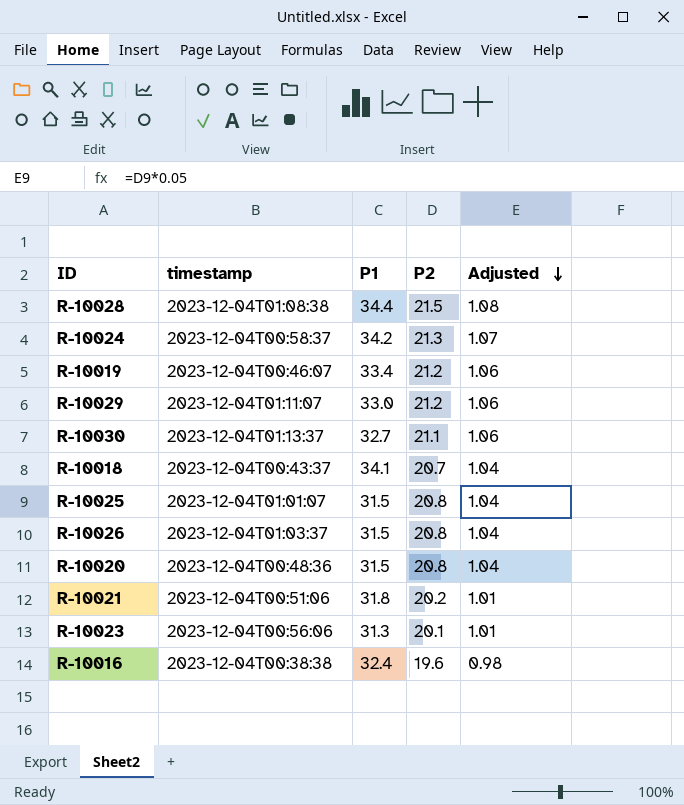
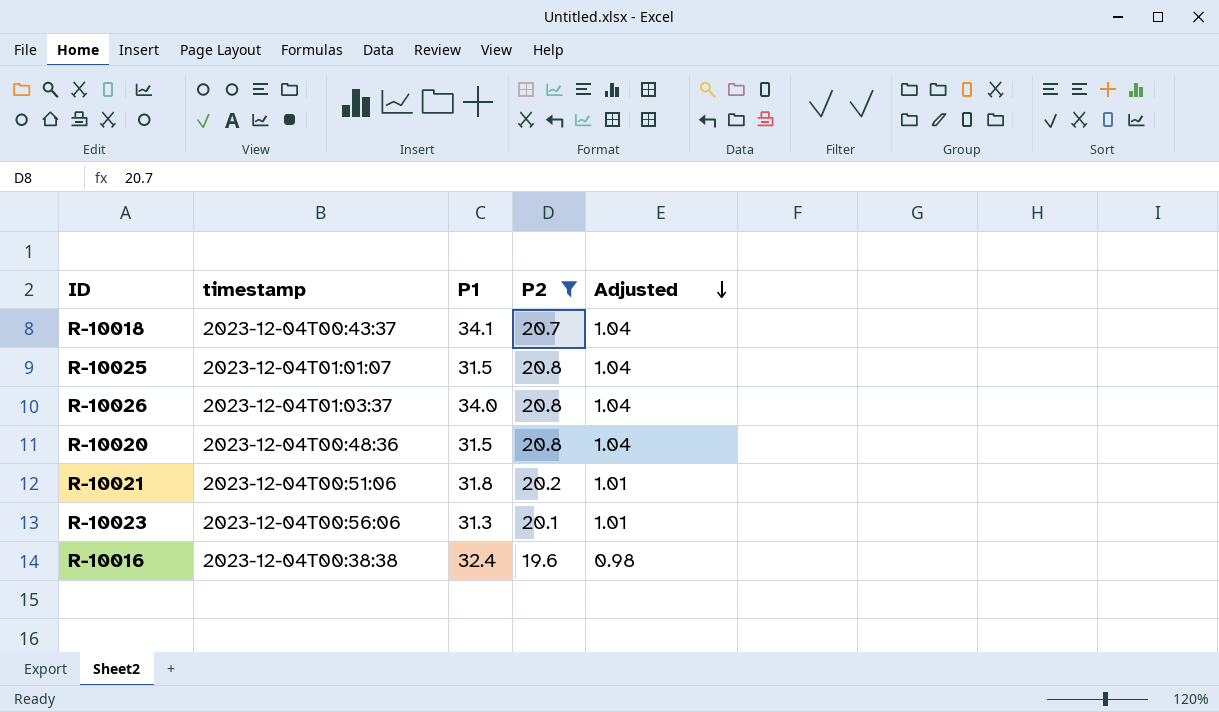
filter: none -> P2 <= 20.8
R-10026 | P1: 31.5 -> 34.0

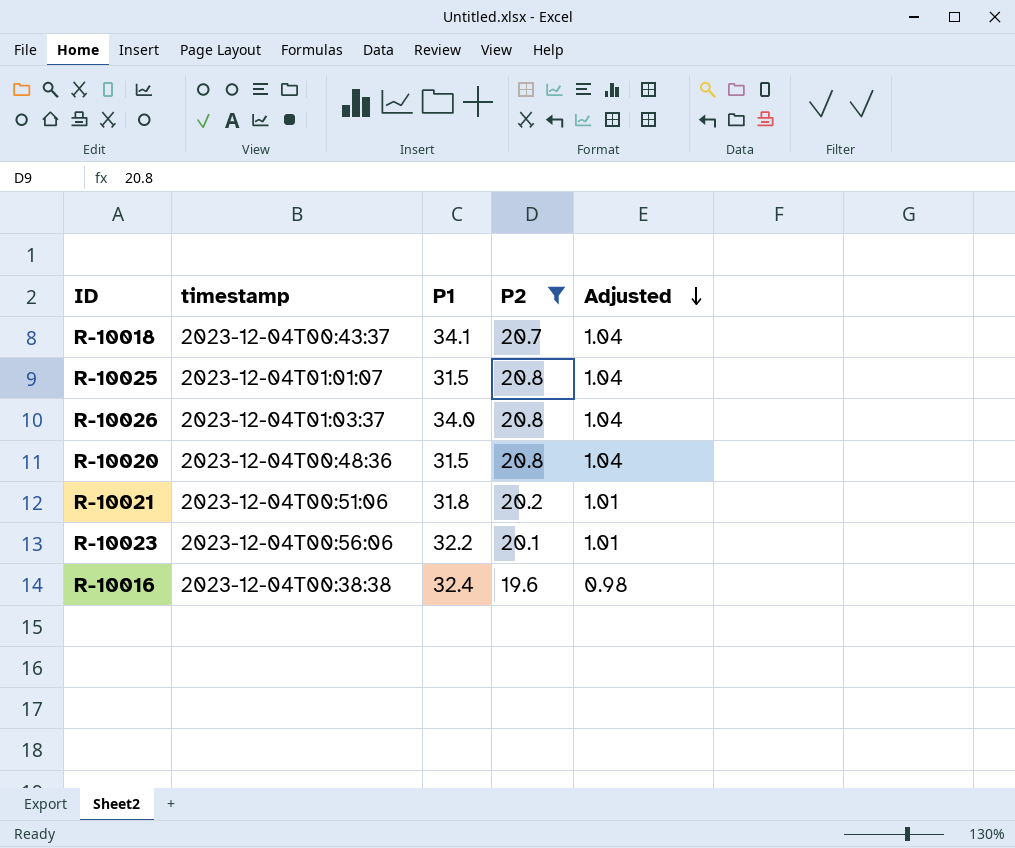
R-10023 | P1: 31.3 -> 32.2

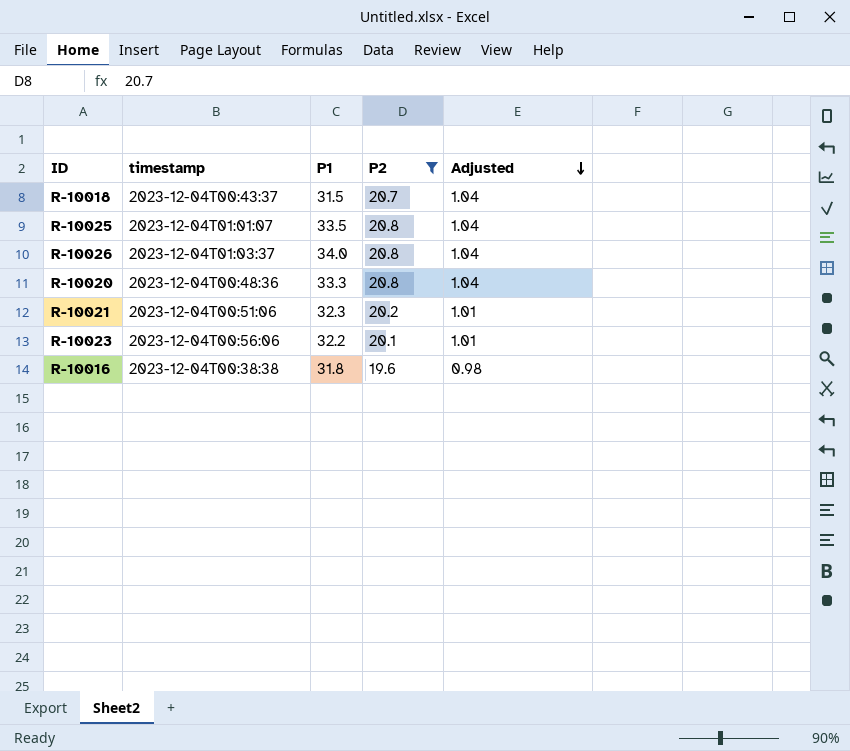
R-10018 | P1: 34.1 -> 31.5
R-10025 | P1: 31.5 -> 33.5
R-10020 | P1: 31.5 -> 33.3
R-10021 | P1: 31.8 -> 32.3
R-10016 | P1: 32.4 -> 31.8

